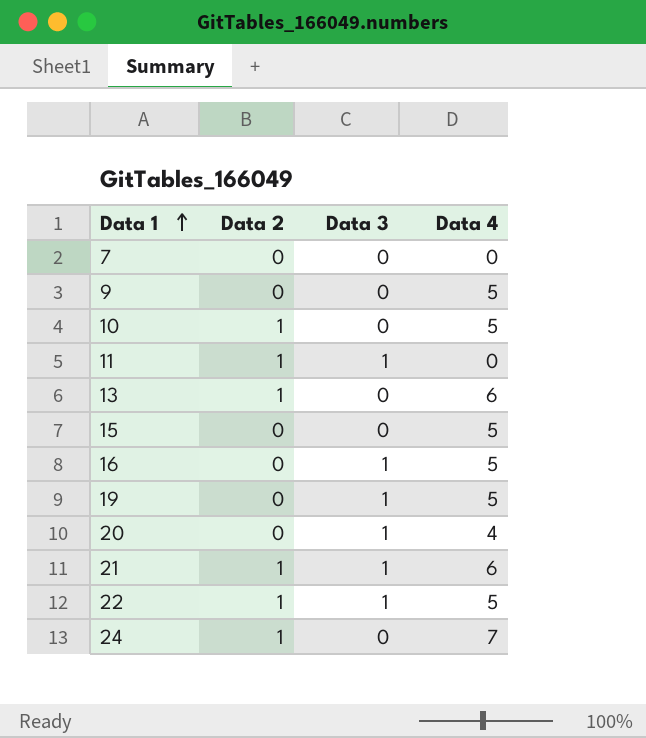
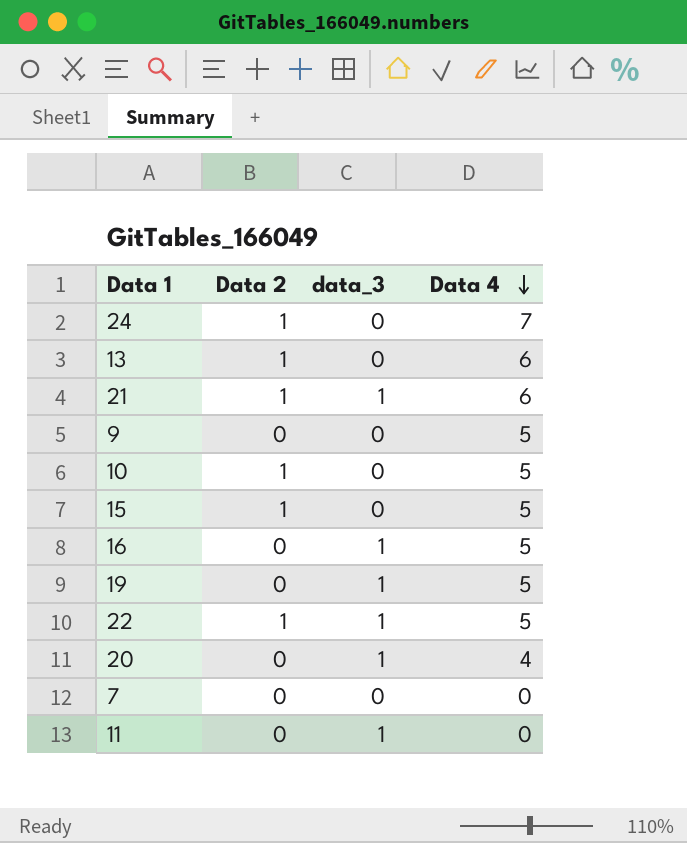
row order: Data 1 ascending -> Data 4 descending
column name: Data 3 -> data_3
15 | Data 2: 0 -> 1
11 | Data 2: 1 -> 0

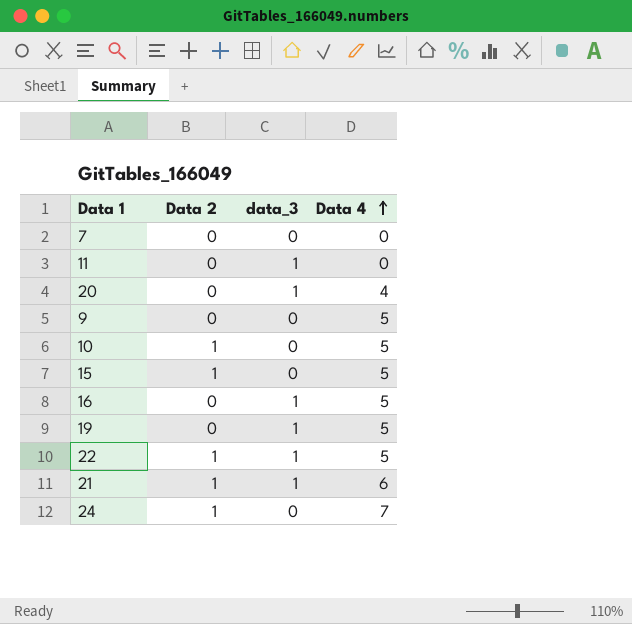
row order: Data 4 descending -> Data 4 ascending
row 13: 1 | 0 | 6 -> none

